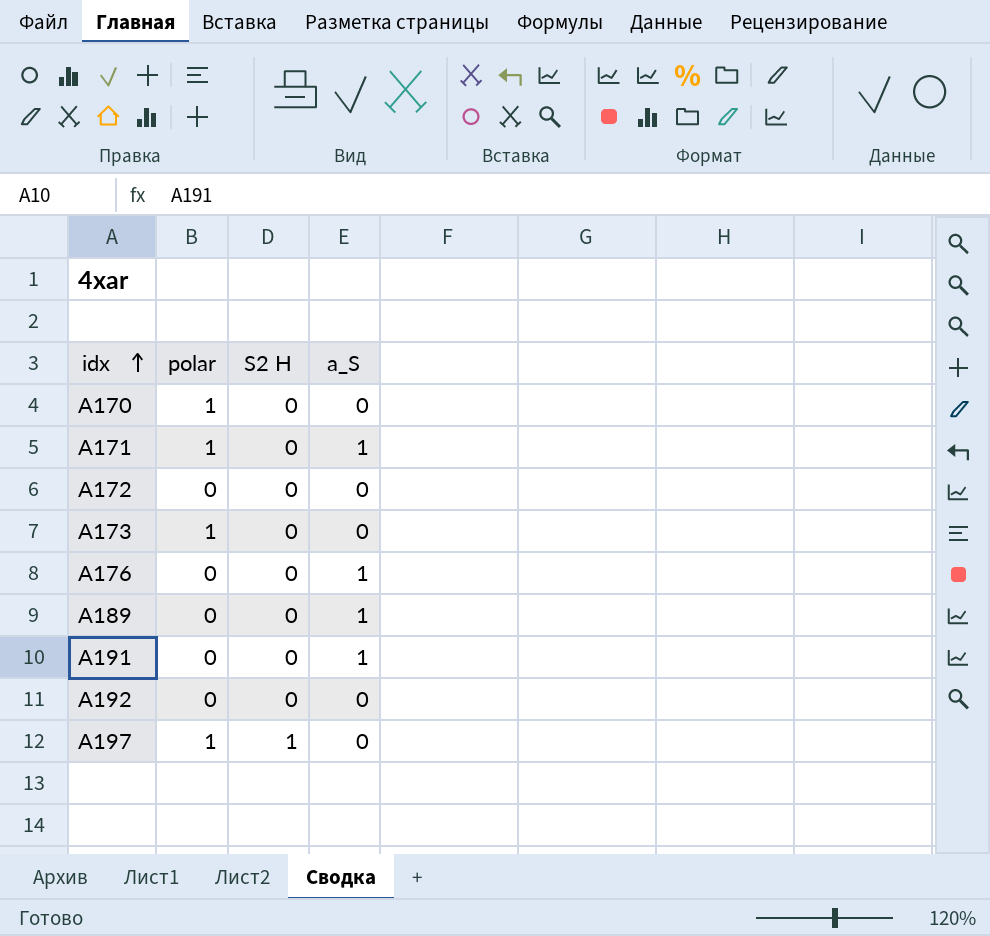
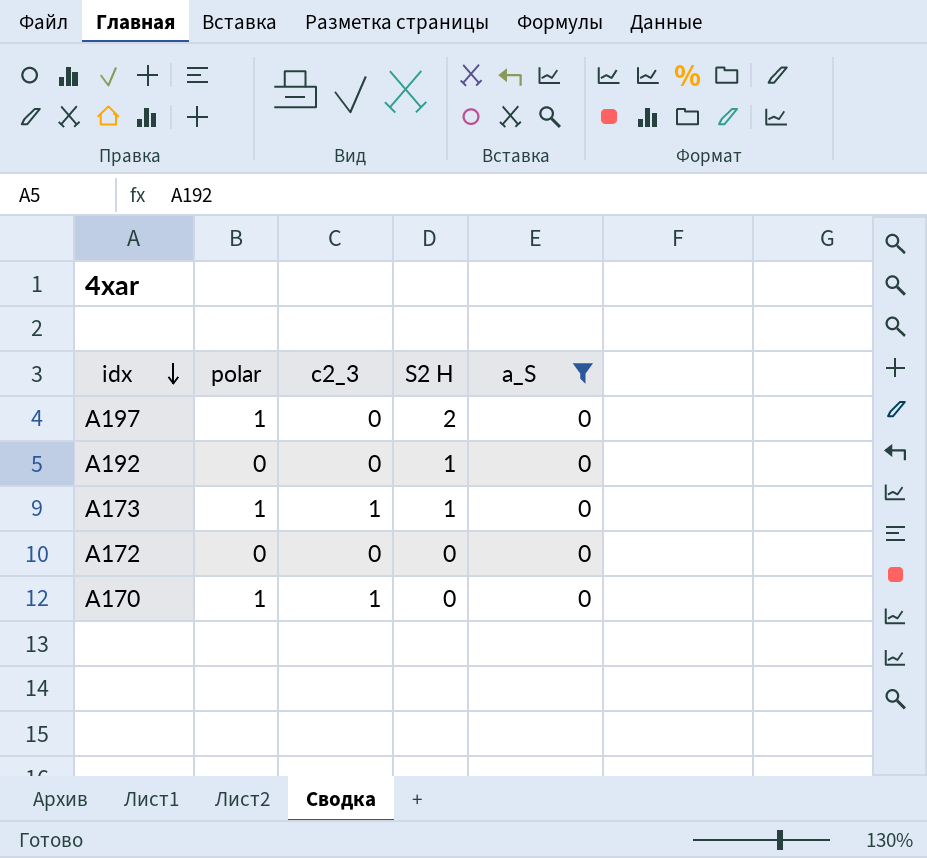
filter: none -> a_S = 0
row order: idx ascending -> idx descending
column c2_3 | position: none -> 3
A197 | S2 H: 1 -> 2
A192 | S2 H: 0 -> 1
A173 | S2 H: 0 -> 1

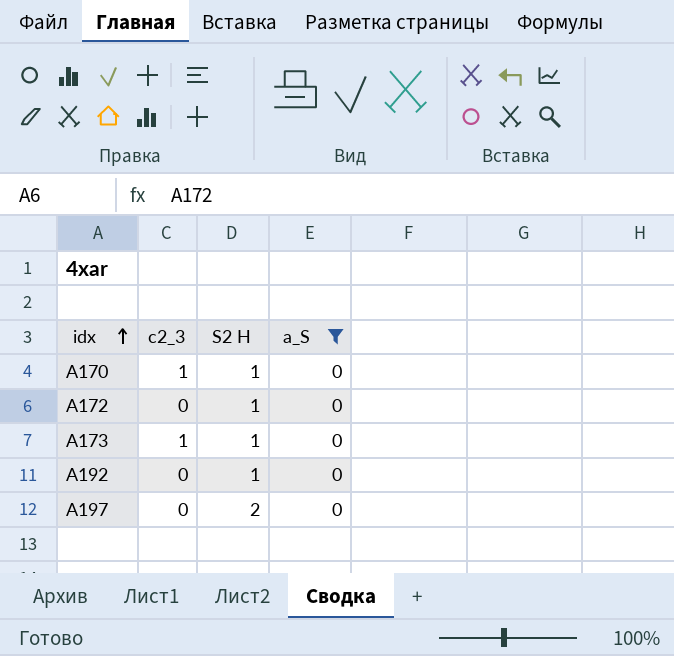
row order: idx descending -> idx ascending
column polar | position: 2 -> none
A170 | S2 H: 0 -> 1
A172 | S2 H: 0 -> 1

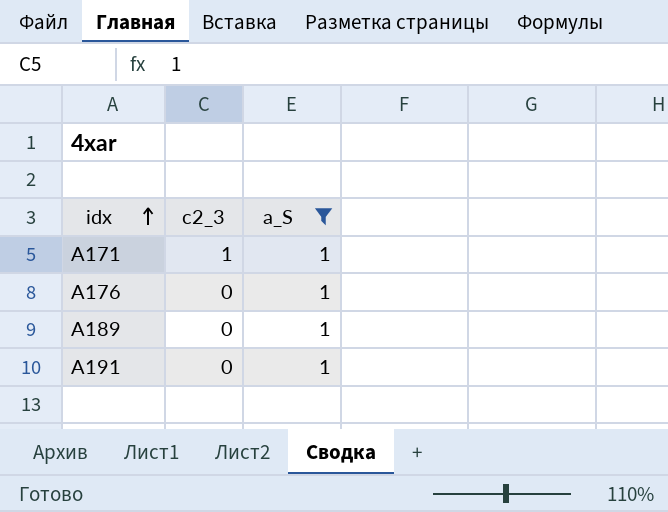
filter: a_S = 0 -> a_S = 1
column S2 H | position: 3 -> none

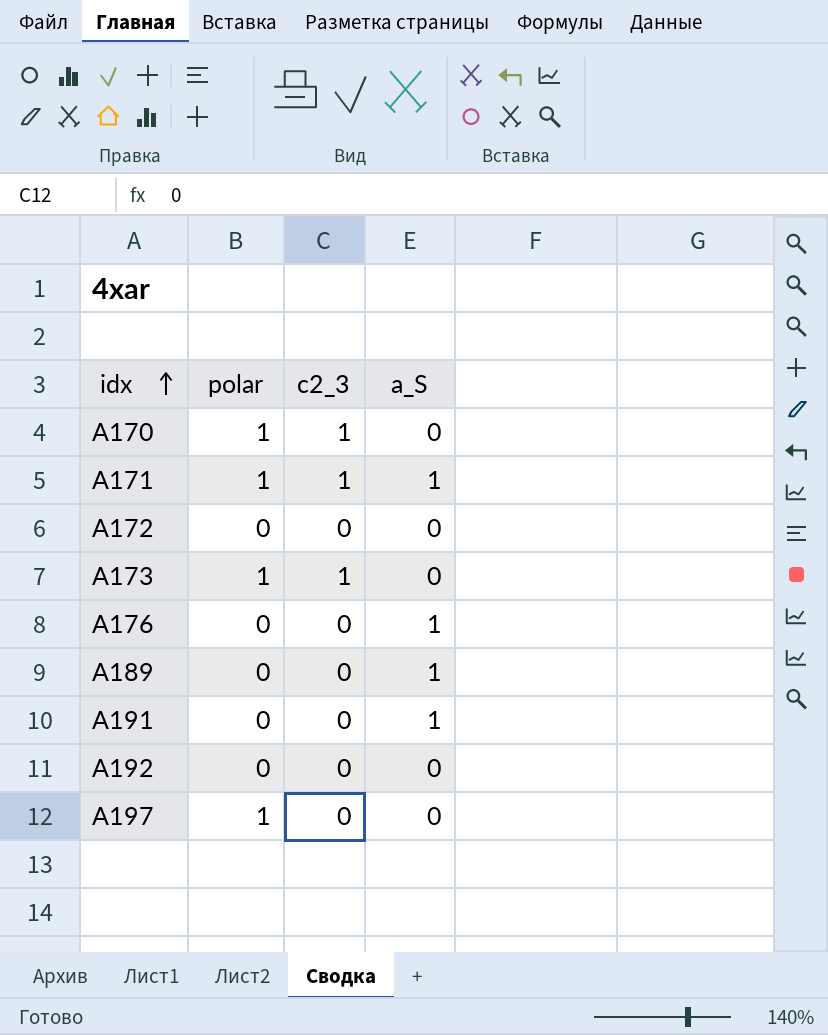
filter: a_S = 1 -> none
column polar | position: none -> 2

